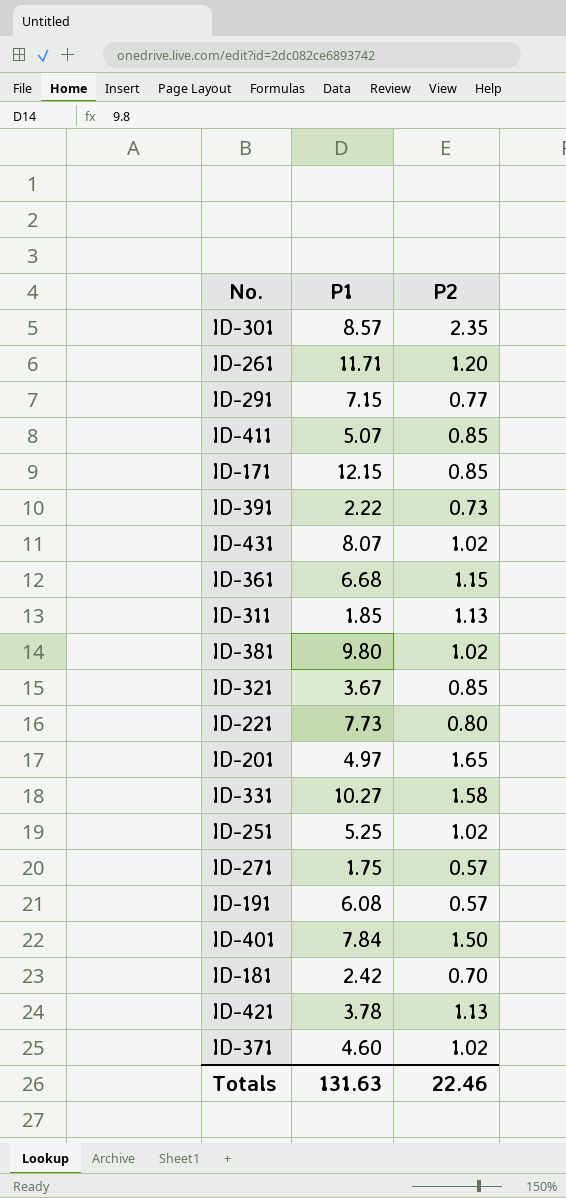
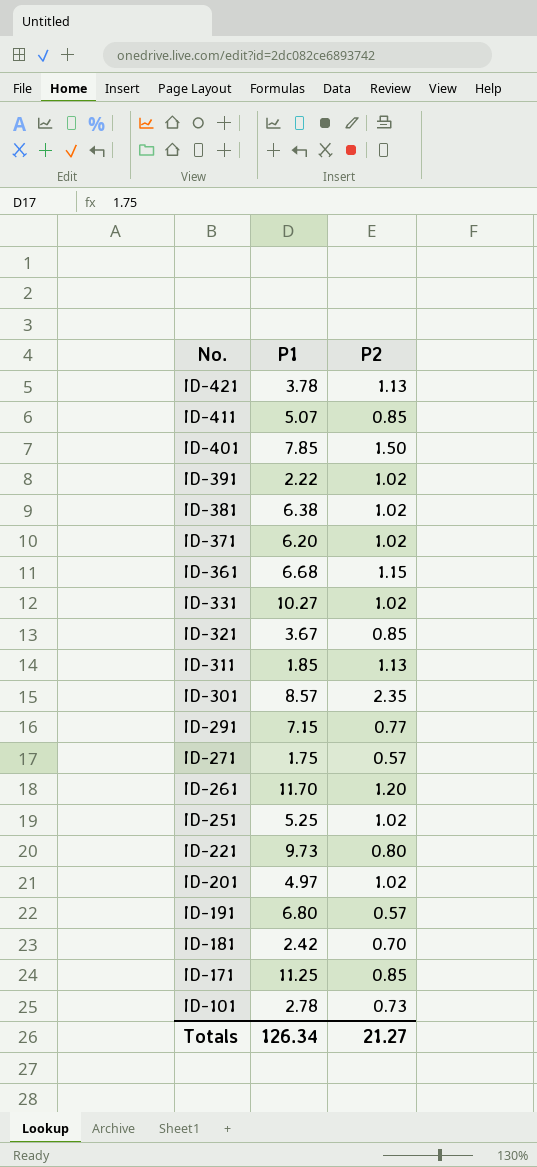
row order: none -> No. descending
row ID-431: 8.07 | 1.02 -> none
ID-401 | P1: 7.84 -> 7.85
ID-391 | P2: 0.73 -> 1.02
ID-381 | P1: 9.80 -> 6.38
ID-371 | P1: 4.60 -> 6.20
ID-331 | P2: 1.58 -> 1.02
ID-261 | P1: 11.71 -> 11.70
ID-221 | P1: 7.73 -> 9.73
ID-201 | P2: 1.65 -> 1.02
ID-191 | P1: 6.08 -> 6.80
ID-171 | P1: 12.15 -> 11.25
row ID-101: none -> 2.78 | 0.73
Totals | P1: 131.63 -> 126.34
Totals | P2: 22.46 -> 21.27

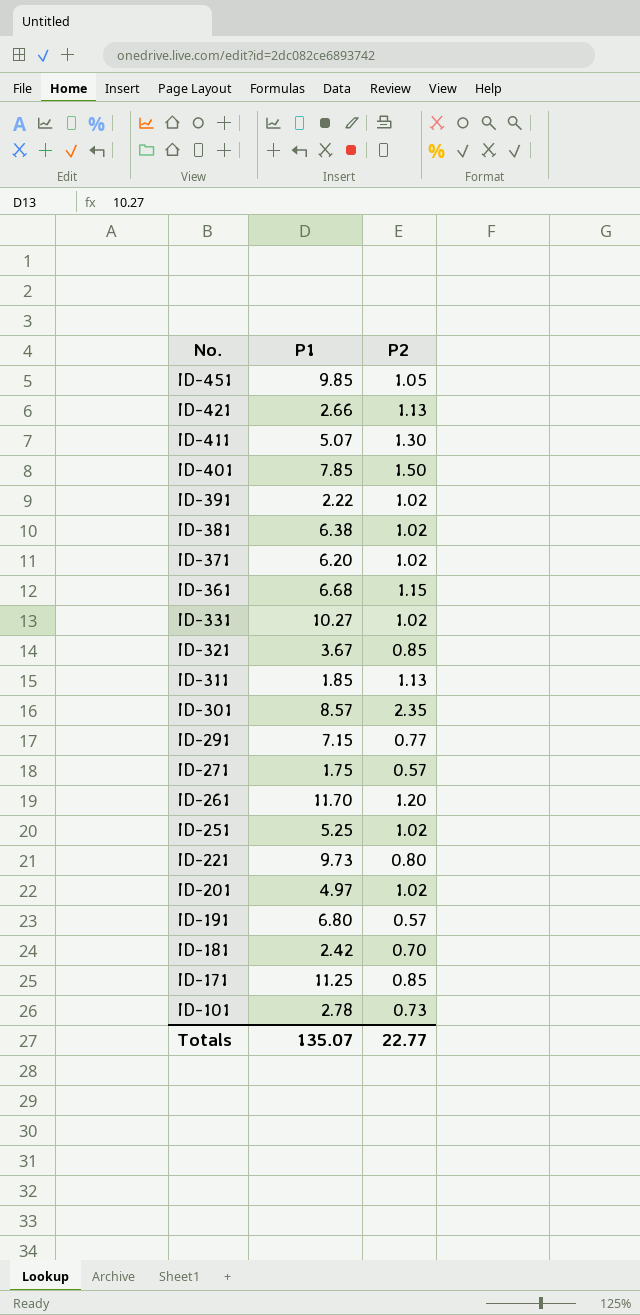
row ID-451: none -> 9.85 | 1.05
ID-421 | P1: 3.78 -> 2.66
ID-411 | P2: 0.85 -> 1.30
Totals | P1: 126.34 -> 135.07
Totals | P2: 21.27 -> 22.77

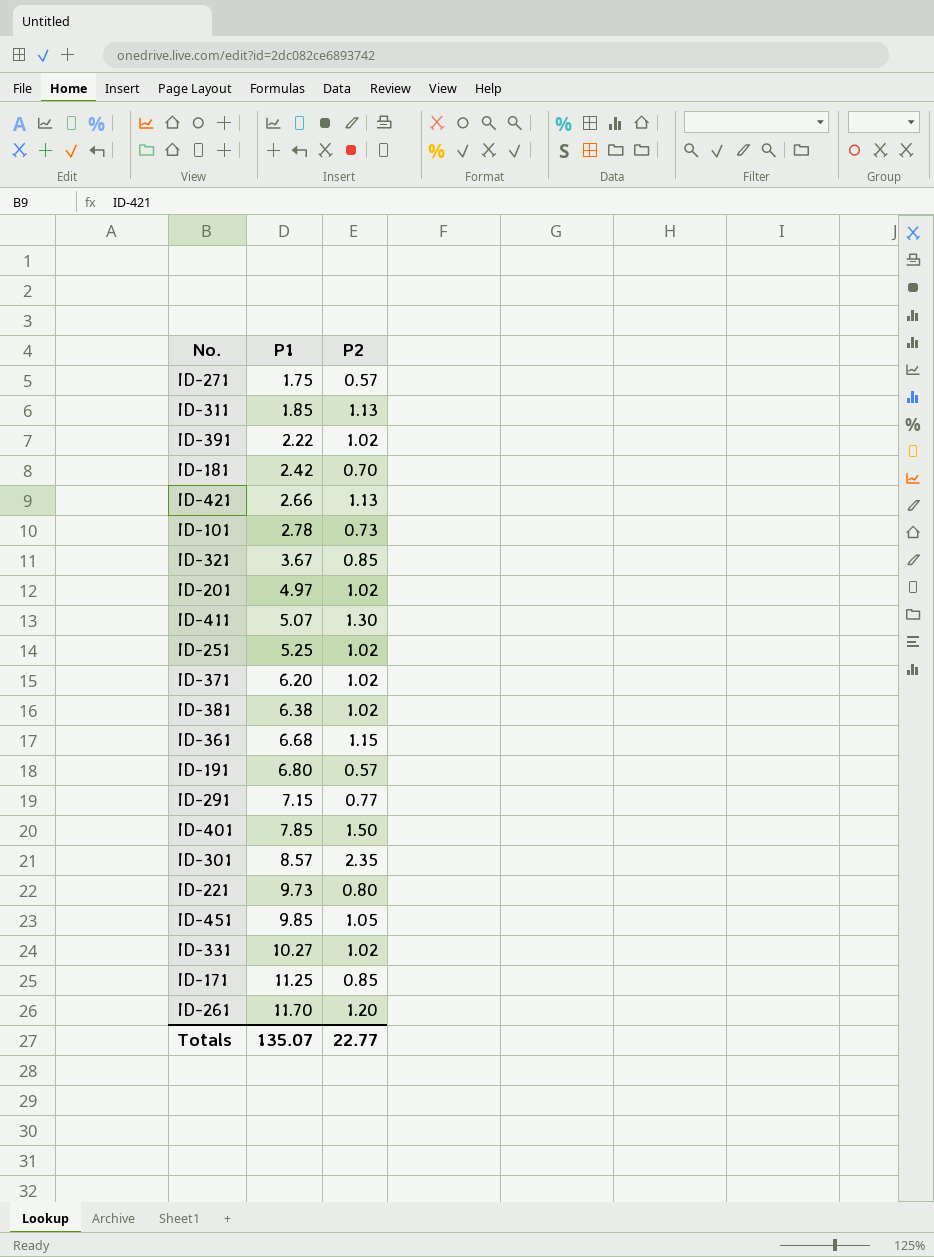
row order: No. descending -> P1 ascending

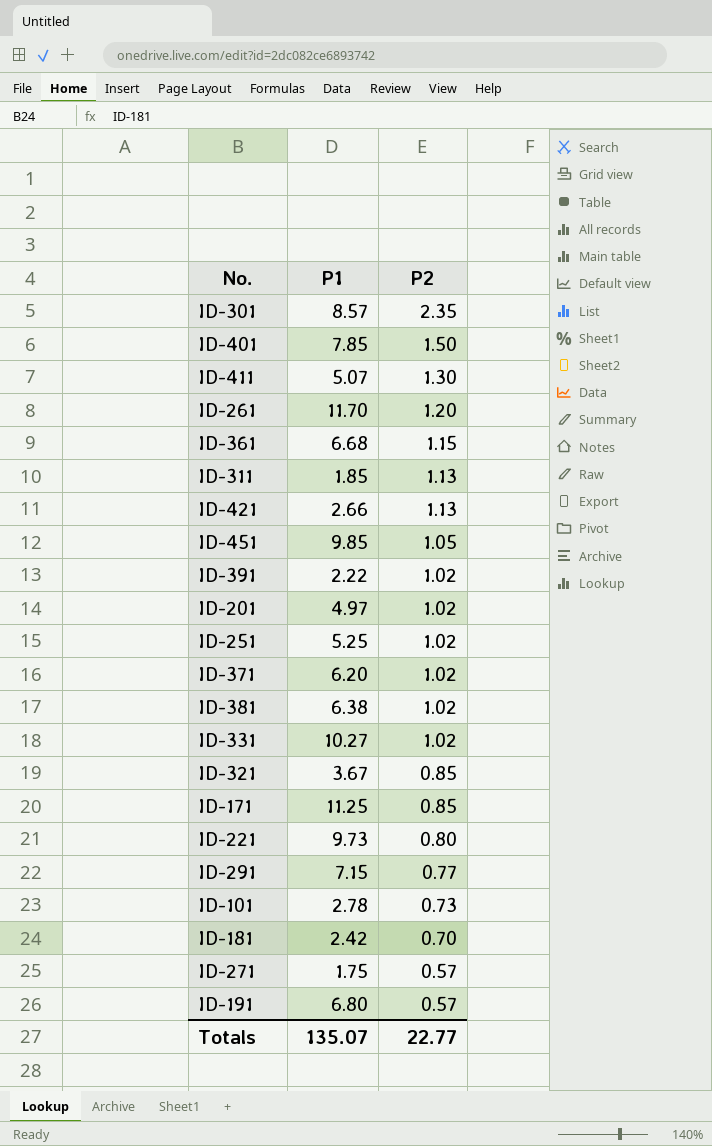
row order: P1 ascending -> P2 descending

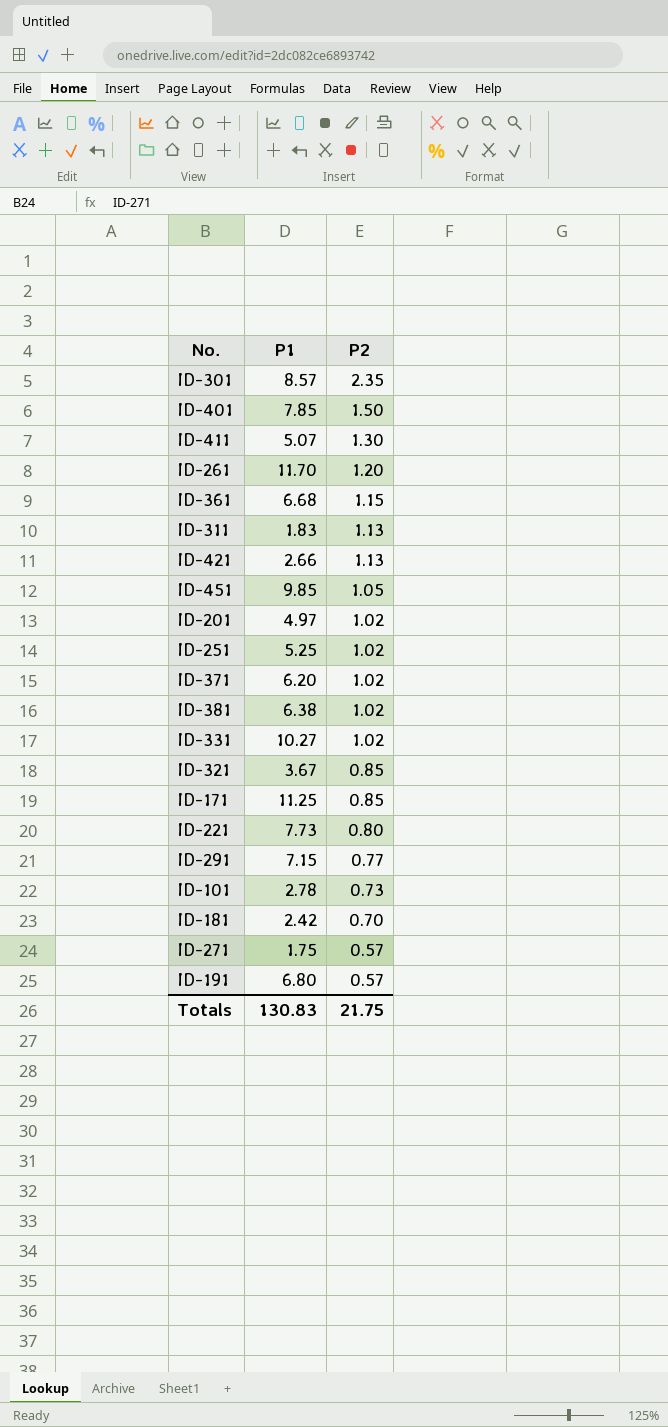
row ID-391: 2.22 | 1.02 -> none
ID-311 | P1: 1.85 -> 1.83
ID-221 | P1: 9.73 -> 7.73
Totals | P1: 135.07 -> 130.83
Totals | P2: 22.77 -> 21.75

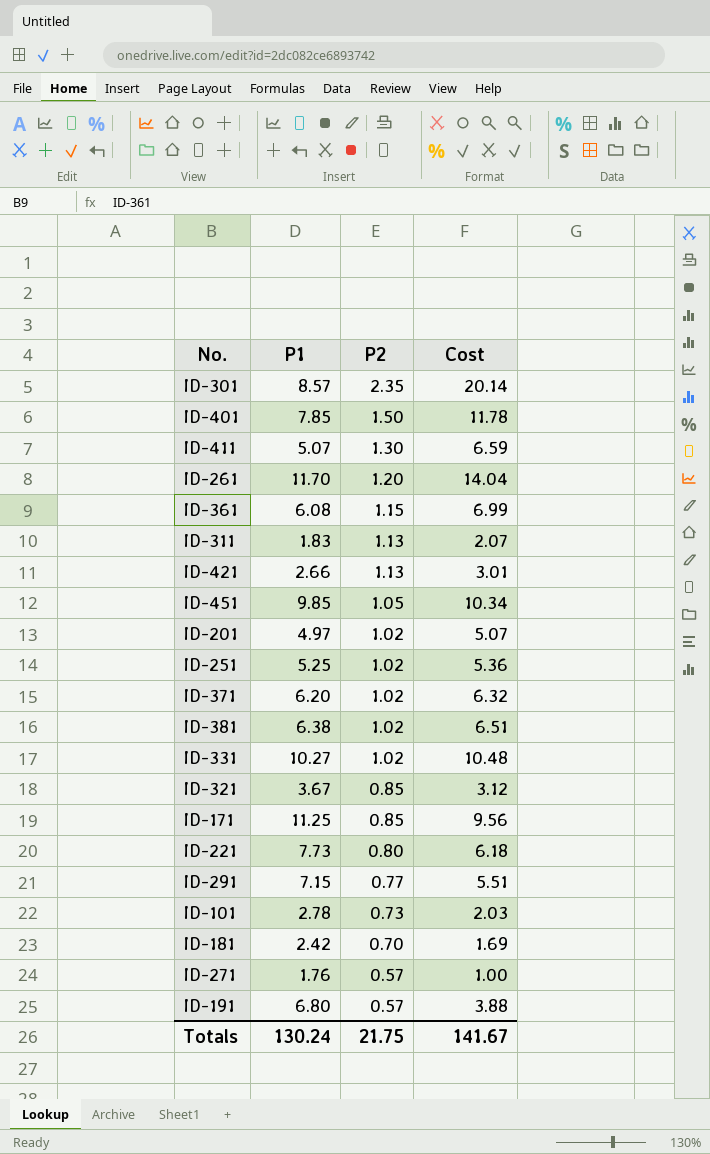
column Cost | formula: none -> [P1] * [P2]
ID-361 | P1: 6.68 -> 6.08
ID-271 | P1: 1.75 -> 1.76
Totals | P1: 130.83 -> 130.24

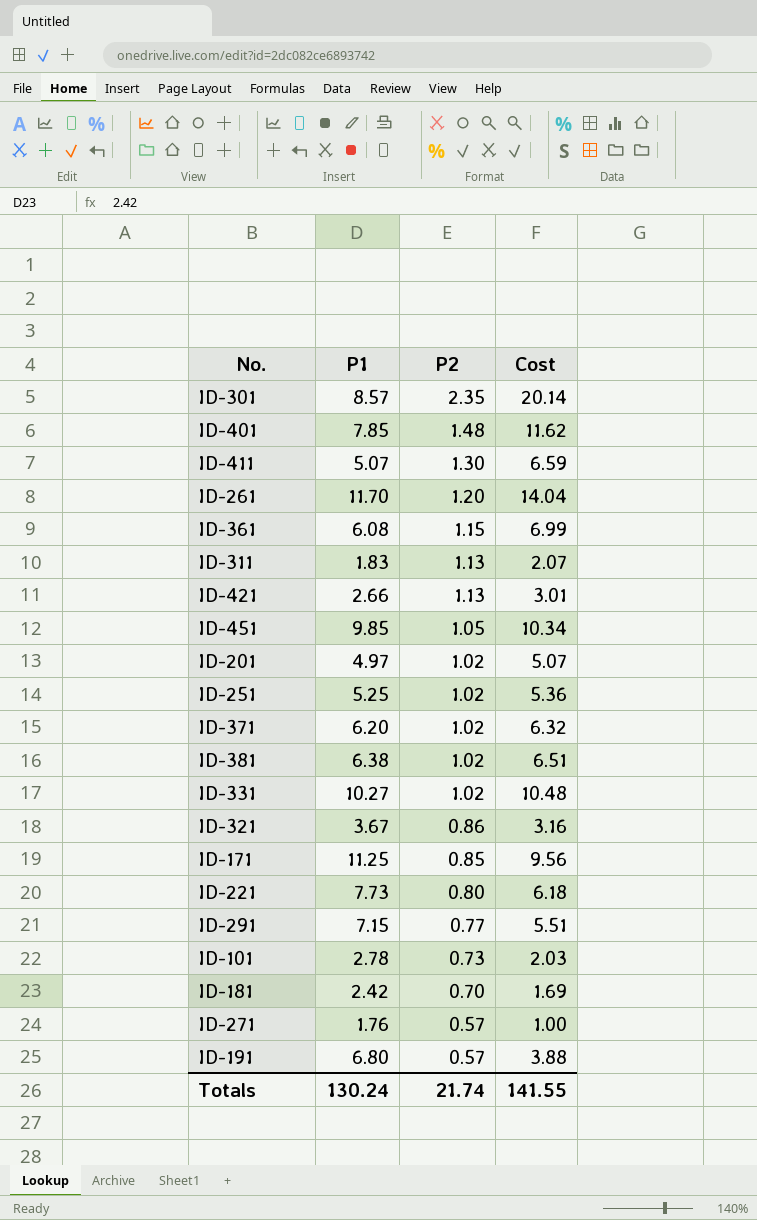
ID-401 | P2: 1.50 -> 1.48
ID-401 | Cost: 11.78 -> 11.62
ID-321 | P2: 0.85 -> 0.86
ID-321 | Cost: 3.12 -> 3.16
Totals | P2: 21.75 -> 21.74
Totals | Cost: 141.67 -> 141.55

